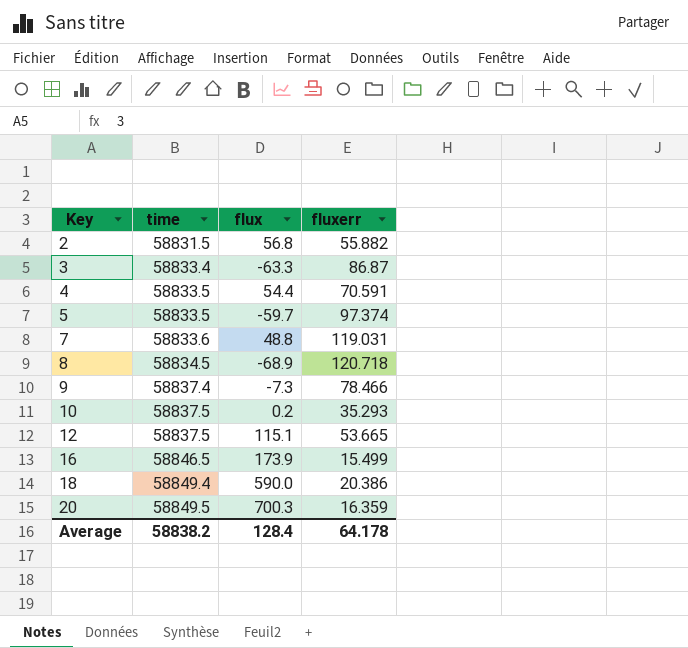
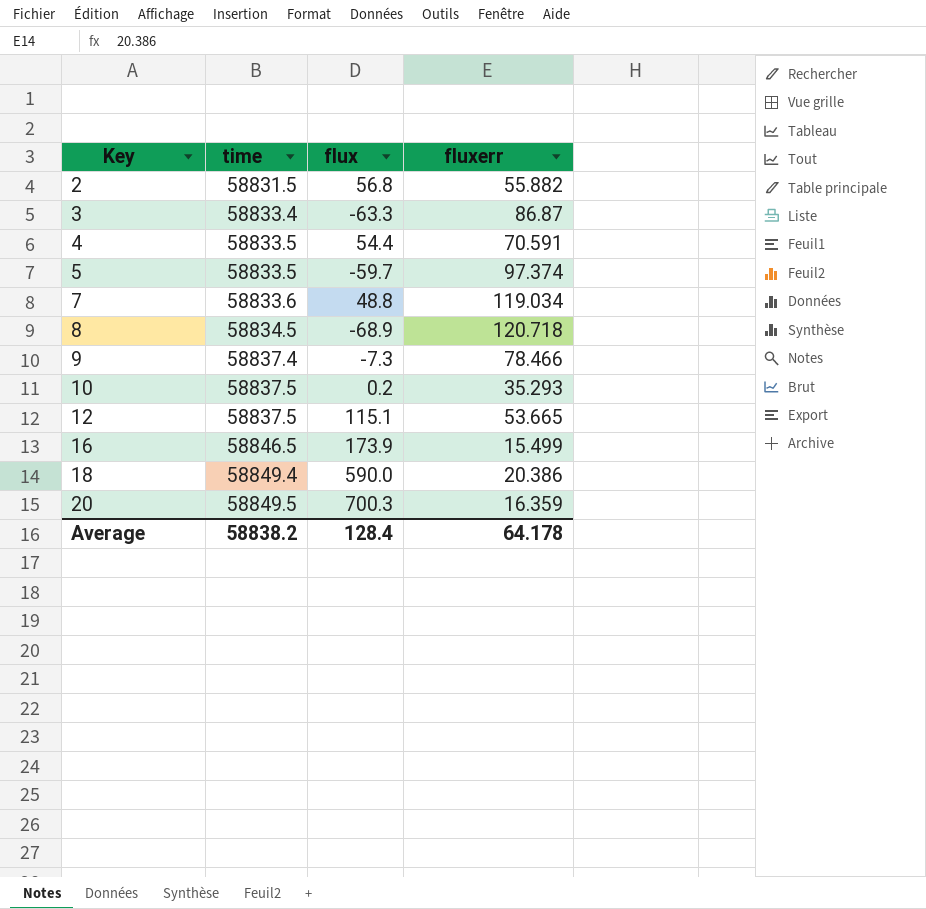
7 | fluxerr: 119.031 -> 119.034

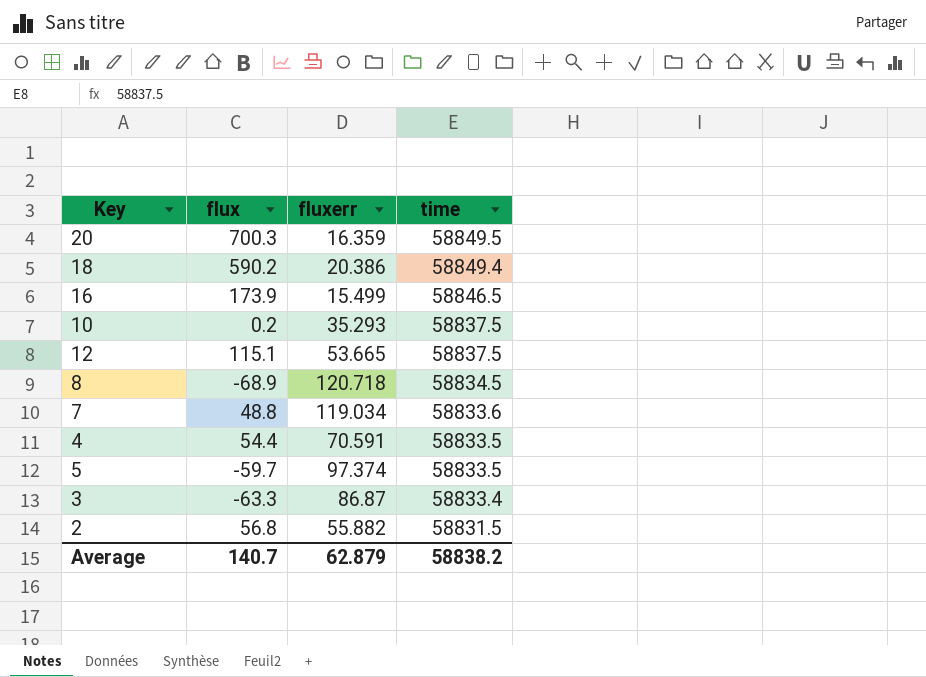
row order: Key ascending -> time descending
column time | position: 2 -> 4
row 9: 58837.4 | -7.3 | 78.466 -> none
18 | flux: 590.0 -> 590.2
Average | flux: 128.4 -> 140.7
Average | fluxerr: 64.178 -> 62.879

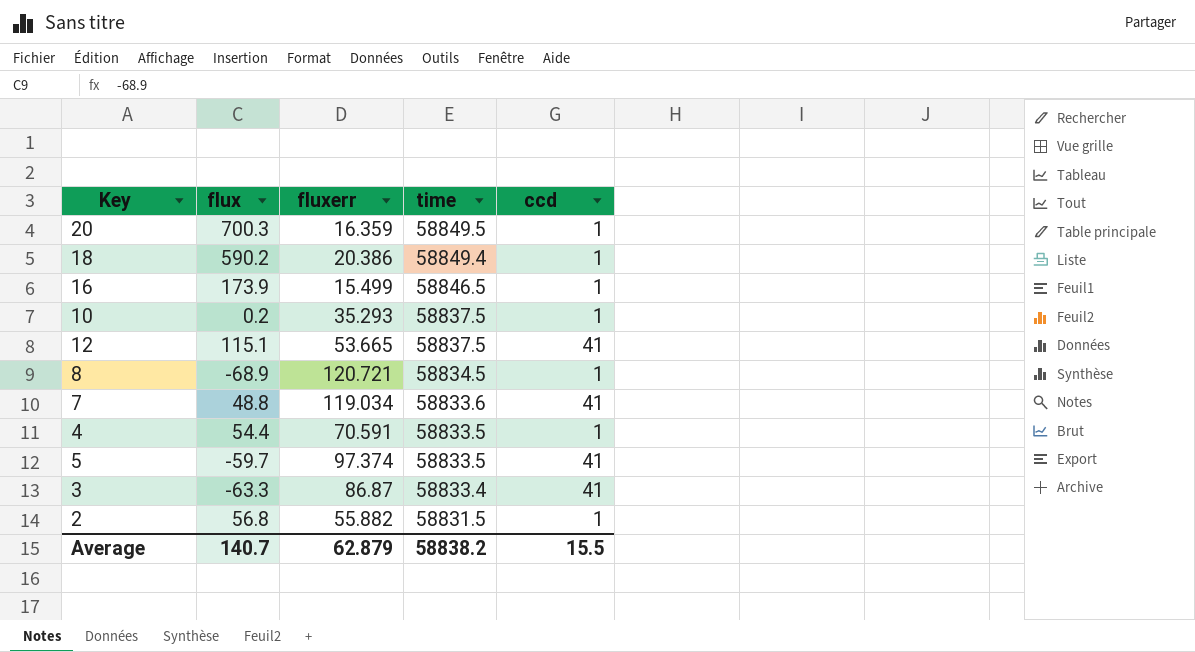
column ccd | position: none -> 5
8 | fluxerr: 120.718 -> 120.721

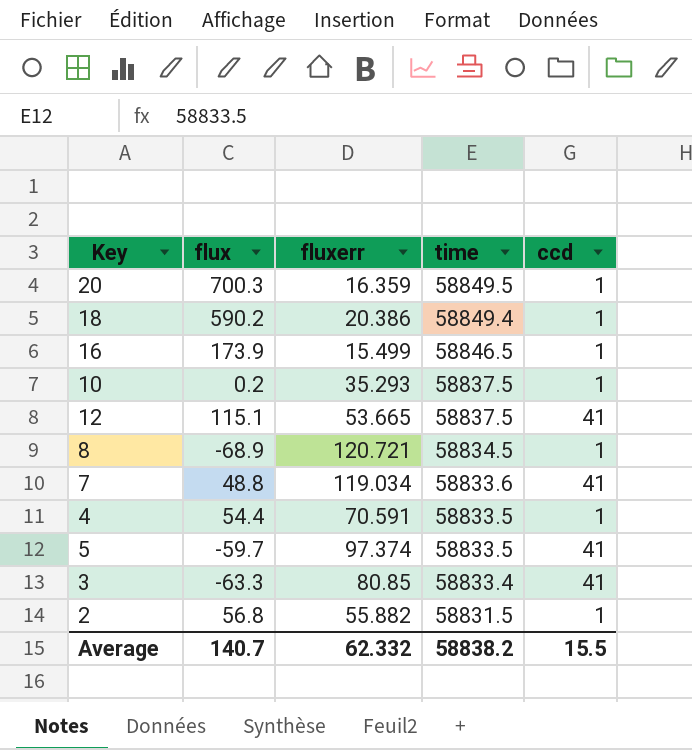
3 | fluxerr: 86.87 -> 80.85
Average | fluxerr: 62.879 -> 62.332

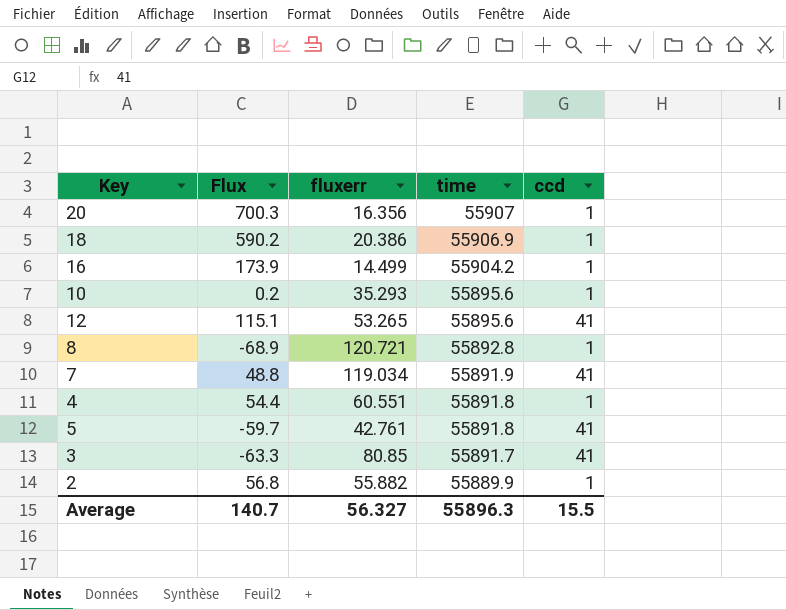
column name: flux -> Flux
20 | fluxerr: 16.359 -> 16.356
20 | time: 58849.5 -> 55907
18 | time: 58849.4 -> 55906.9
16 | fluxerr: 15.499 -> 14.499
16 | time: 58846.5 -> 55904.2
10 | time: 58837.5 -> 55895.6
12 | fluxerr: 53.665 -> 53.265
12 | time: 58837.5 -> 55895.6
8 | time: 58834.5 -> 55892.8
7 | time: 58833.6 -> 55891.9
4 | fluxerr: 70.591 -> 60.551
4 | time: 58833.5 -> 55891.8
5 | fluxerr: 97.374 -> 42.761
5 | time: 58833.5 -> 55891.8
3 | time: 58833.4 -> 55891.7
2 | time: 58831.5 -> 55889.9
Average | fluxerr: 62.332 -> 56.327
Average | time: 58838.2 -> 55896.3

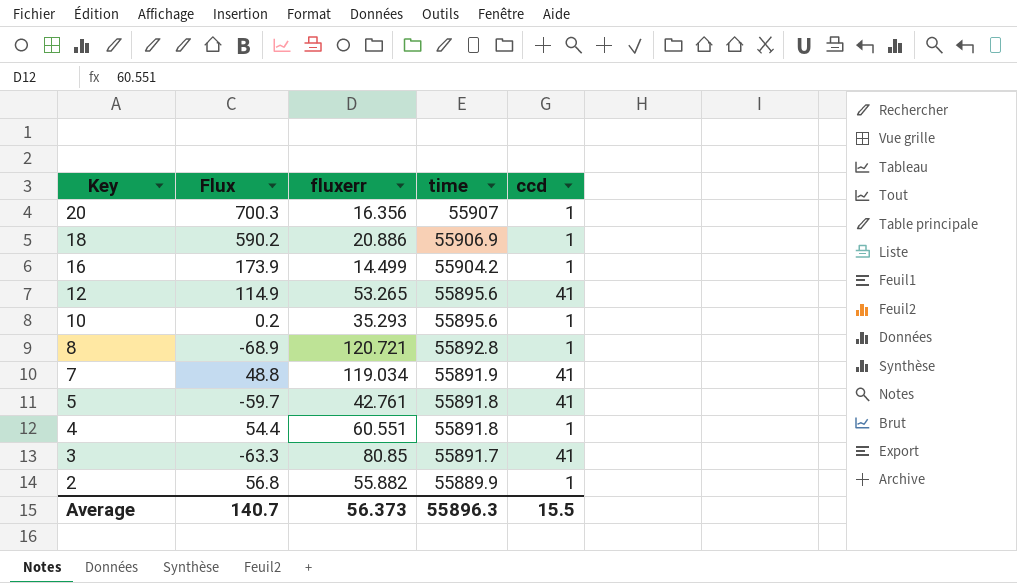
row order: time descending -> Key descending
18 | fluxerr: 20.386 -> 20.886
12 | Flux: 115.1 -> 114.9
Average | fluxerr: 56.327 -> 56.373

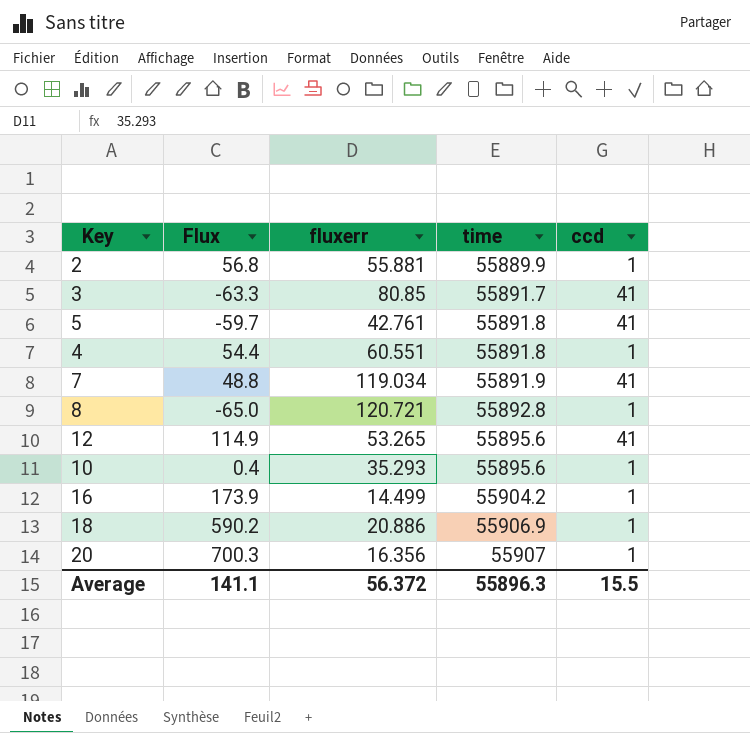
row order: Key descending -> time ascending
2 | fluxerr: 55.882 -> 55.881
8 | Flux: -68.9 -> -65.0
10 | Flux: 0.2 -> 0.4
Average | Flux: 140.7 -> 141.1
Average | fluxerr: 56.373 -> 56.372

